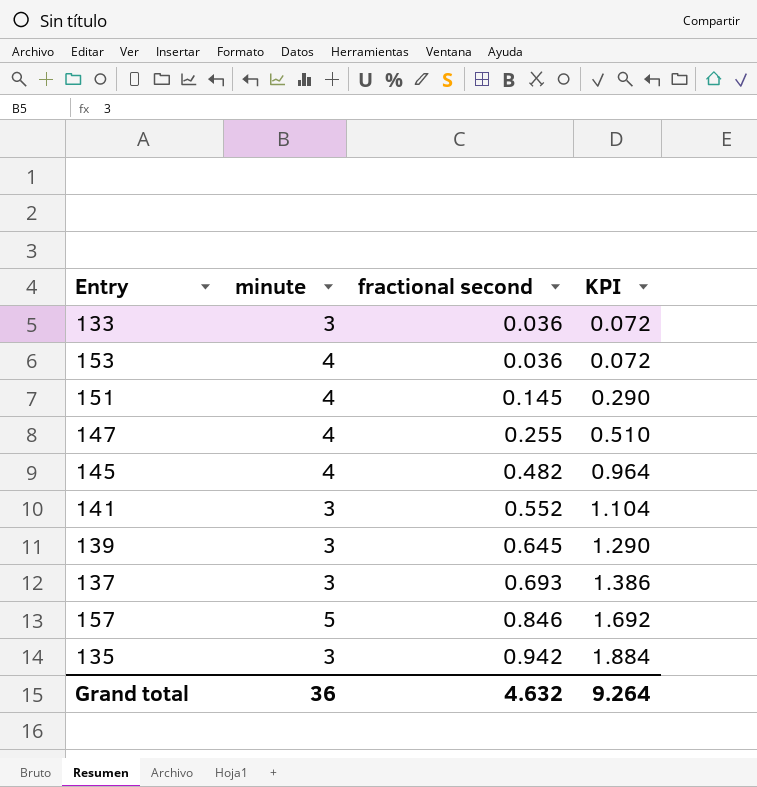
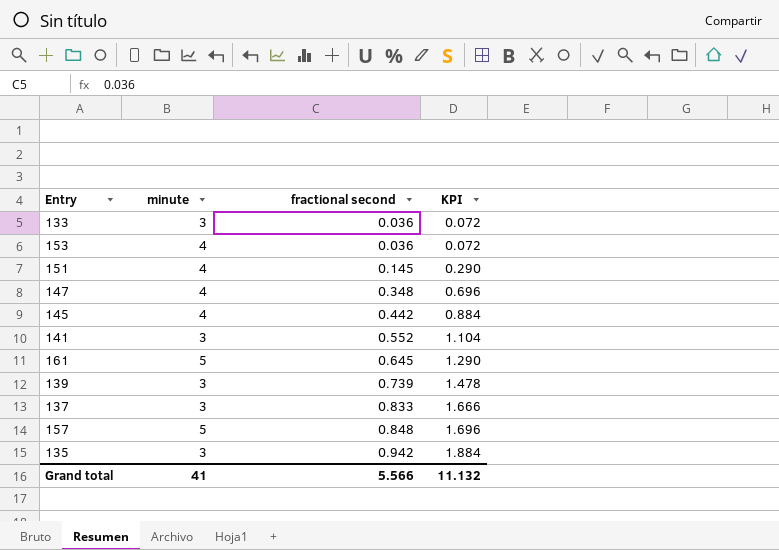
147 | fractional second: 0.255 -> 0.348
147 | KPI: 0.510 -> 0.696
145 | fractional second: 0.482 -> 0.442
145 | KPI: 0.964 -> 0.884
row 161: none -> 5 | 0.645 | 1.290
139 | fractional second: 0.645 -> 0.739
139 | KPI: 1.290 -> 1.478
137 | fractional second: 0.693 -> 0.833
137 | KPI: 1.386 -> 1.666
157 | fractional second: 0.846 -> 0.848
157 | KPI: 1.692 -> 1.696
Grand total | minute: 36 -> 41
Grand total | fractional second: 4.632 -> 5.566
Grand total | KPI: 9.264 -> 11.132

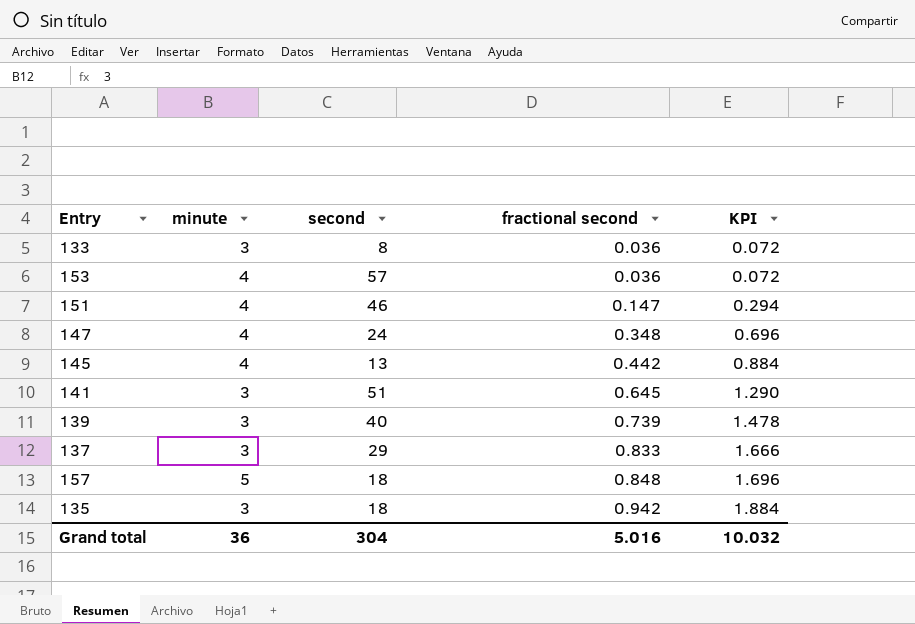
column second | position: none -> 3
row 161: 5 | 0.645 | 1.290 -> none
151 | fractional second: 0.145 -> 0.147
151 | KPI: 0.290 -> 0.294
141 | fractional second: 0.552 -> 0.645
141 | KPI: 1.104 -> 1.290
Grand total | minute: 41 -> 36
Grand total | fractional second: 5.566 -> 5.016
Grand total | KPI: 11.132 -> 10.032

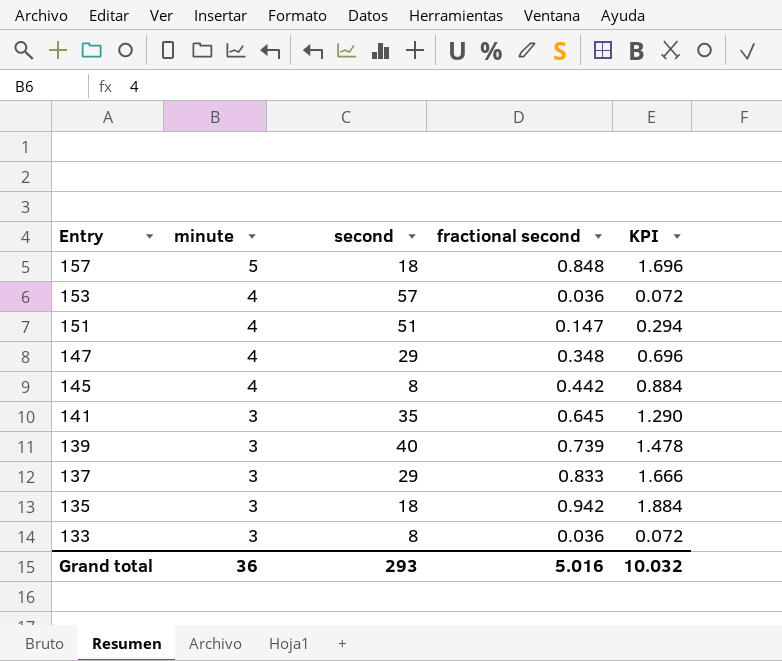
row order: fractional second ascending -> Entry descending
151 | second: 46 -> 51
147 | second: 24 -> 29
145 | second: 13 -> 8
141 | second: 51 -> 35
Grand total | second: 304 -> 293

